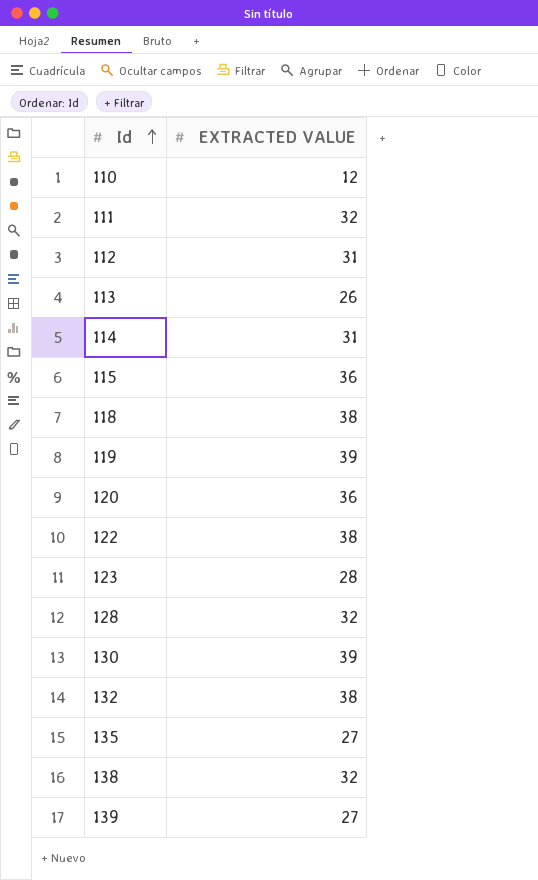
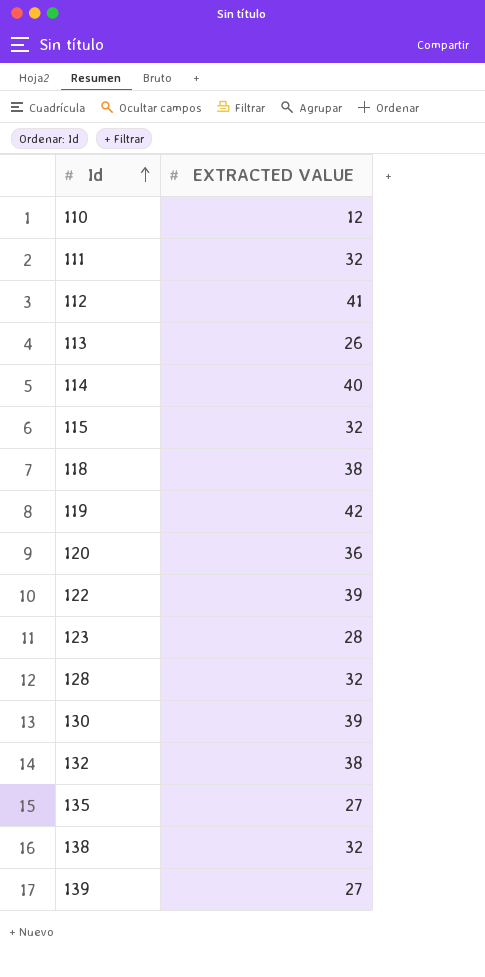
112 | EXTRACTED VALUE: 31 -> 41
114 | EXTRACTED VALUE: 31 -> 40
115 | EXTRACTED VALUE: 36 -> 32
119 | EXTRACTED VALUE: 39 -> 42
122 | EXTRACTED VALUE: 38 -> 39

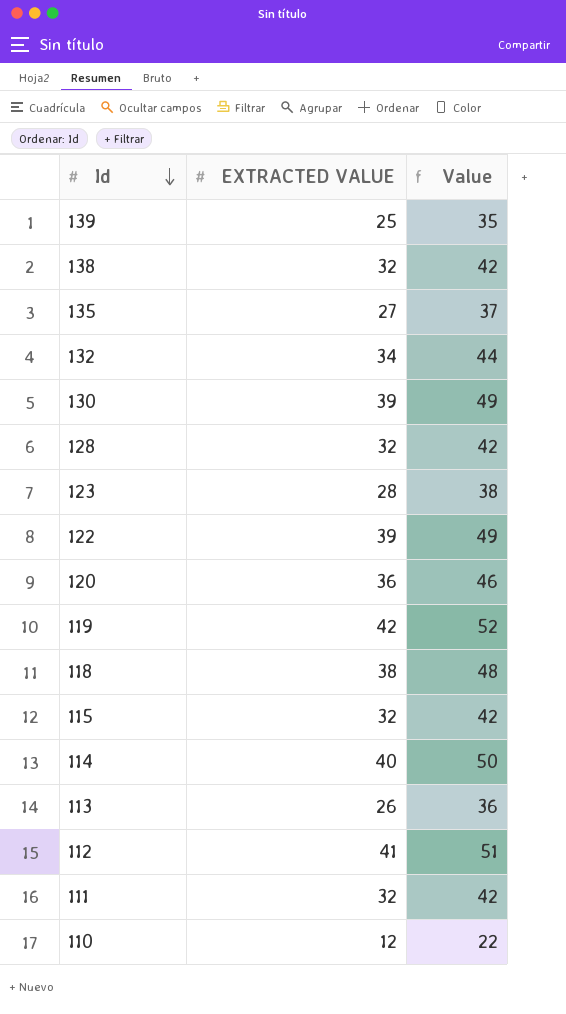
row order: Id ascending -> Id descending
column Value | formula: none -> [EXTRACTED VALUE] + 10
139 | EXTRACTED VALUE: 27 -> 25
132 | EXTRACTED VALUE: 38 -> 34

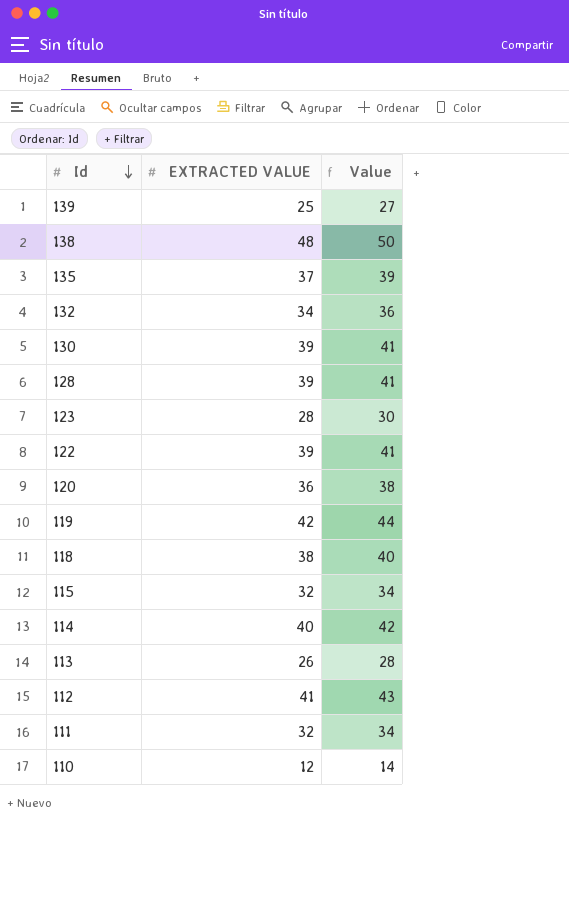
column Value | formula: [EXTRACTED VALUE] + 10 -> [EXTRACTED VALUE] + 2
138 | EXTRACTED VALUE: 32 -> 48
135 | EXTRACTED VALUE: 27 -> 37
128 | EXTRACTED VALUE: 32 -> 39

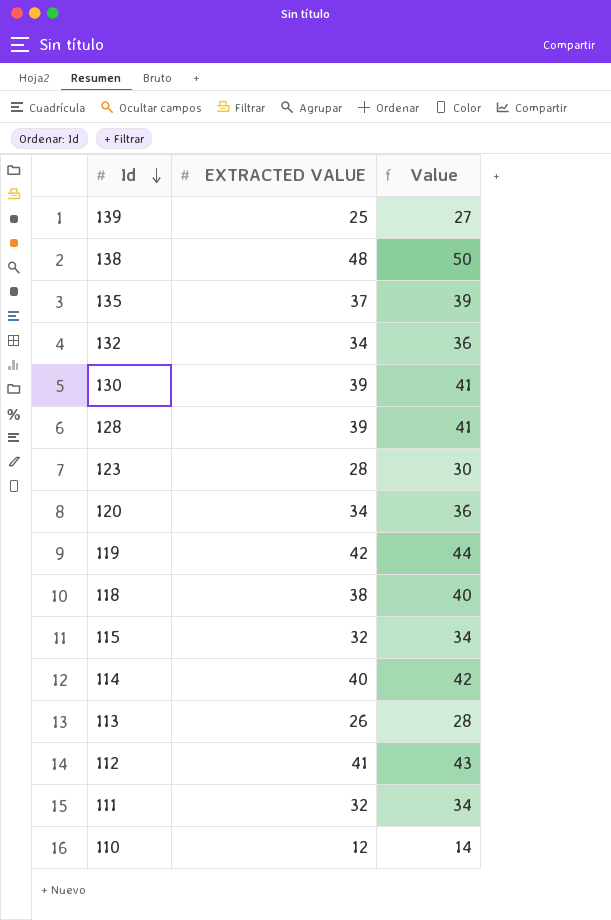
row 122: 39 | 41 -> none
120 | EXTRACTED VALUE: 36 -> 34
120 | Value: 38 -> 36

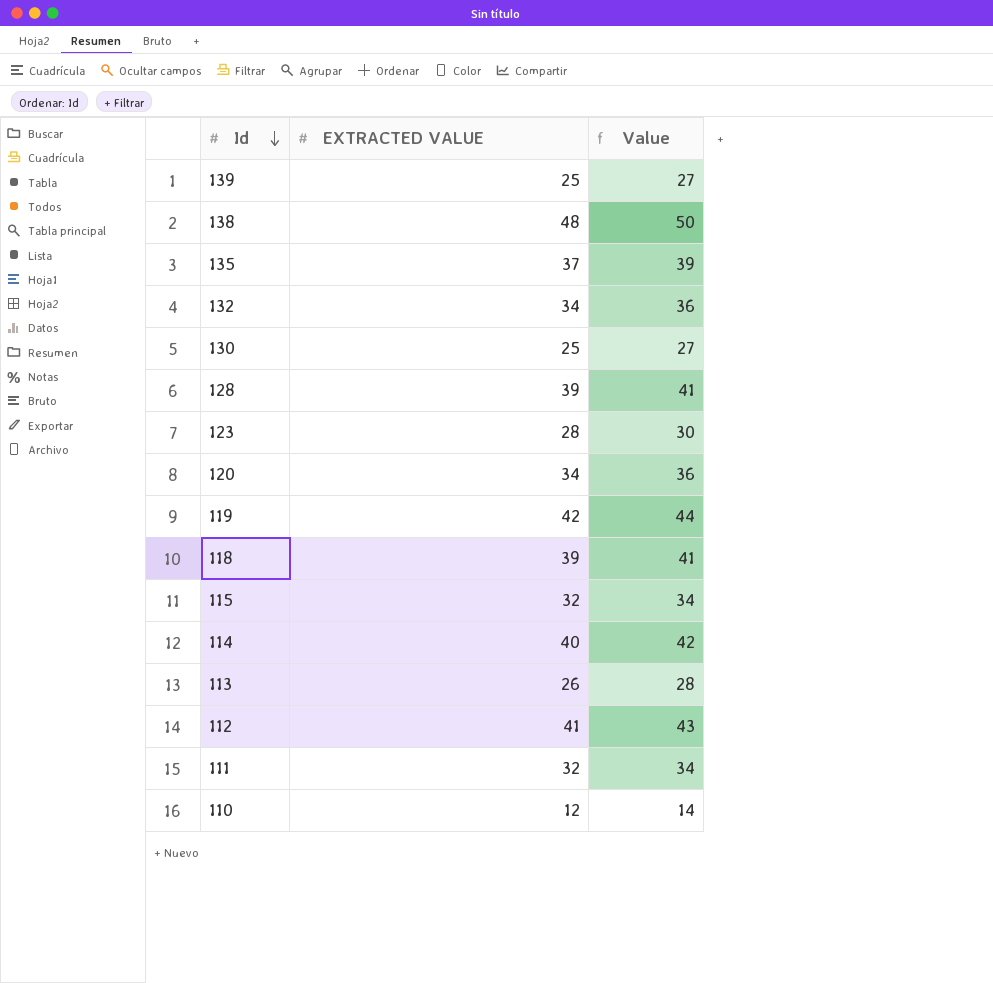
130 | EXTRACTED VALUE: 39 -> 25
130 | Value: 41 -> 27
118 | EXTRACTED VALUE: 38 -> 39
118 | Value: 40 -> 41

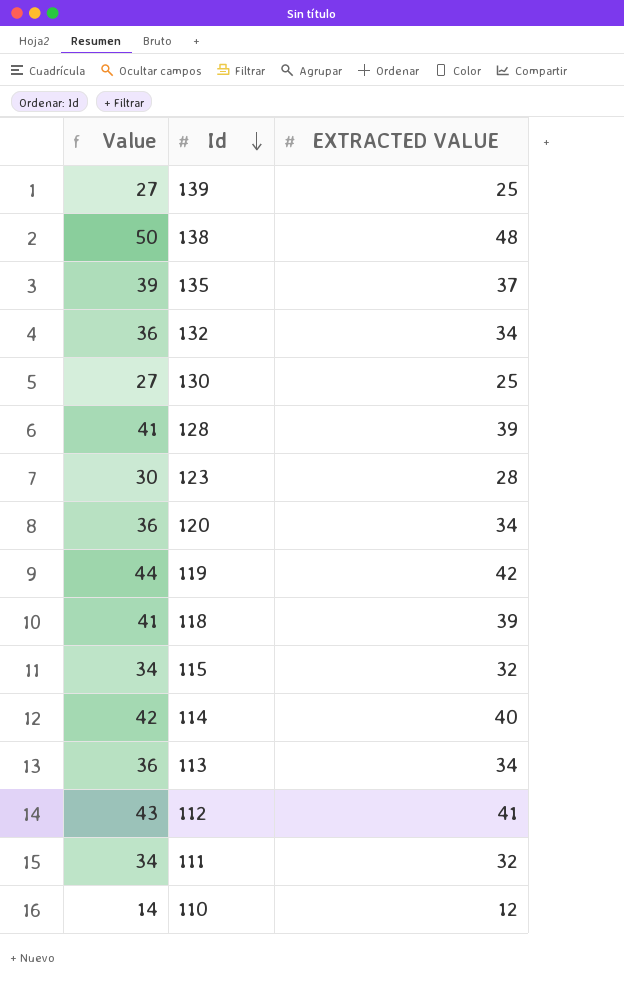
column Value | position: 3 -> 1
113 | Value: 28 -> 36
113 | EXTRACTED VALUE: 26 -> 34

